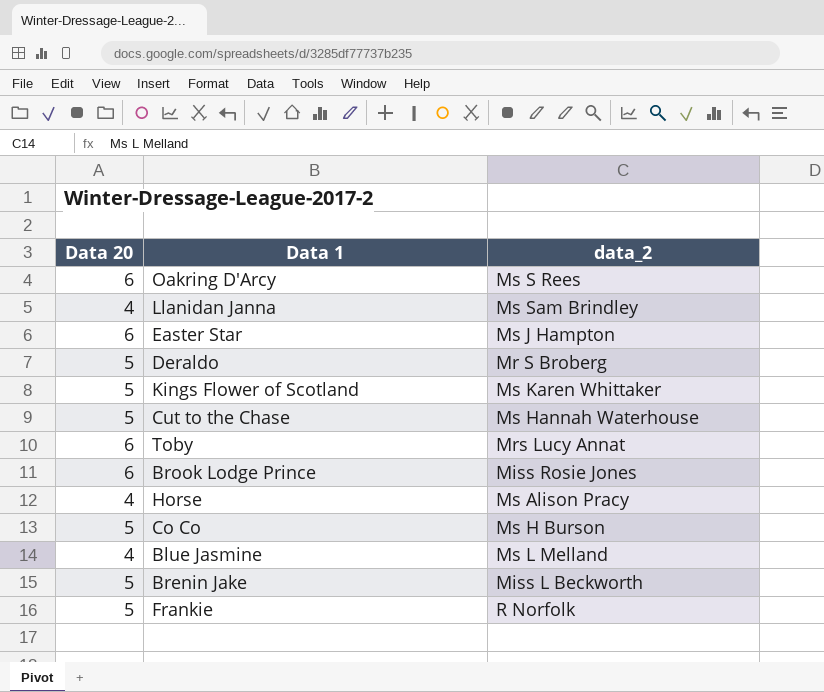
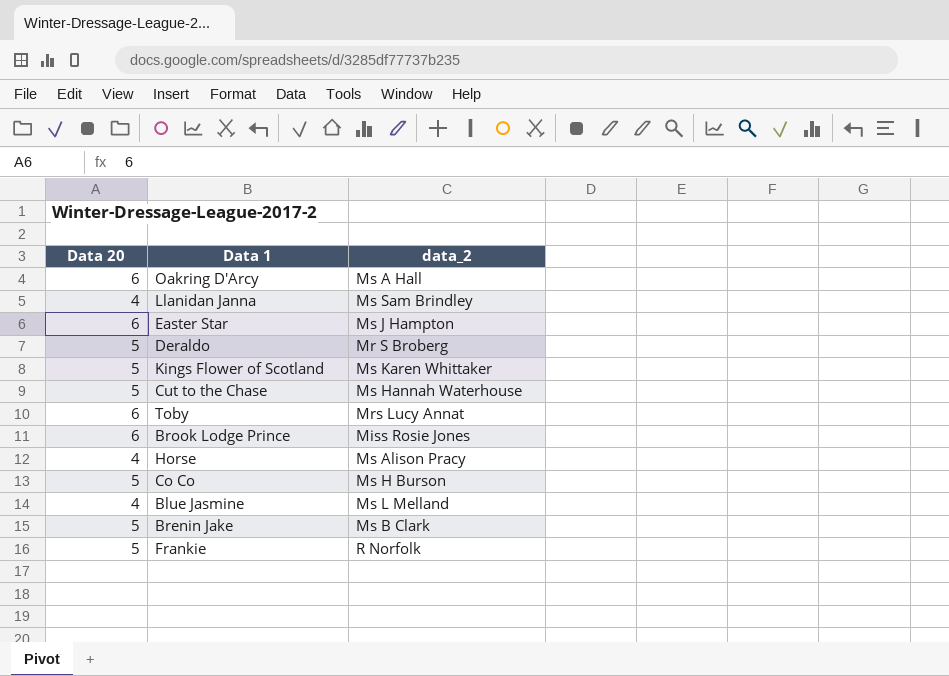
Oakring D'Arcy | data_2: Ms S Rees -> Ms A Hall
Brenin Jake | data_2: Miss L Beckworth -> Ms B Clark

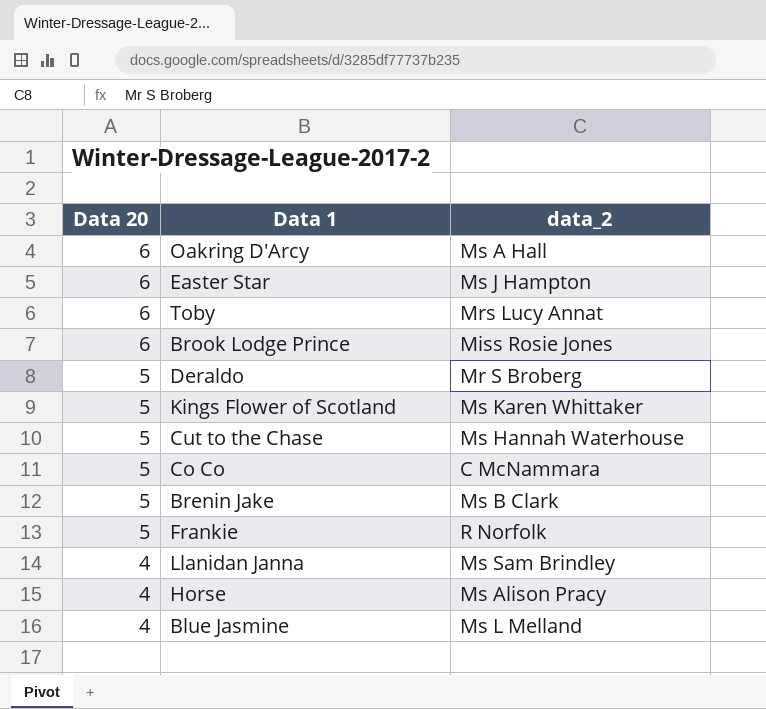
row order: none -> Data 20 descending
Co Co | data_2: Ms H Burson -> C McNammara

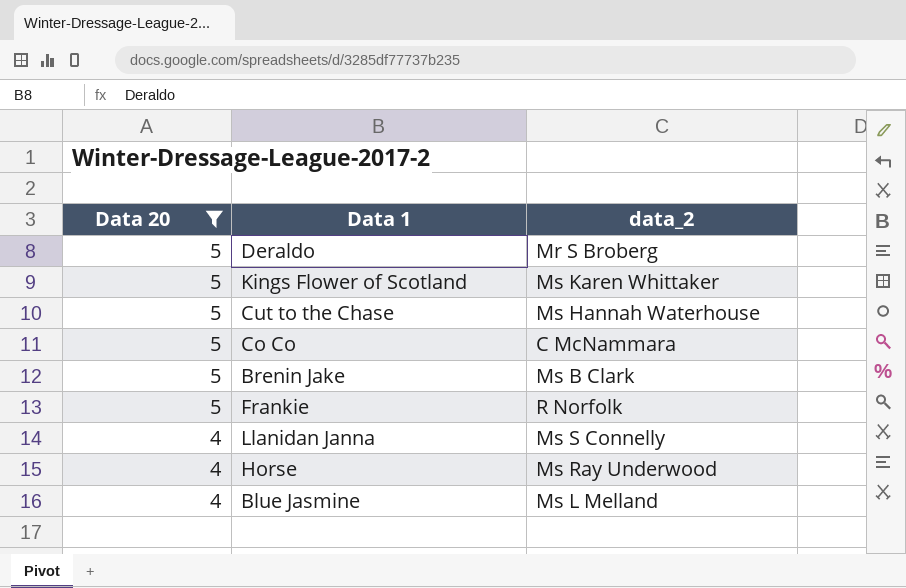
filter: none -> Data 20 != 6
Llanidan Janna | data_2: Ms Sam Brindley -> Ms S Connelly
Horse | data_2: Ms Alison Pracy -> Ms Ray Underwood

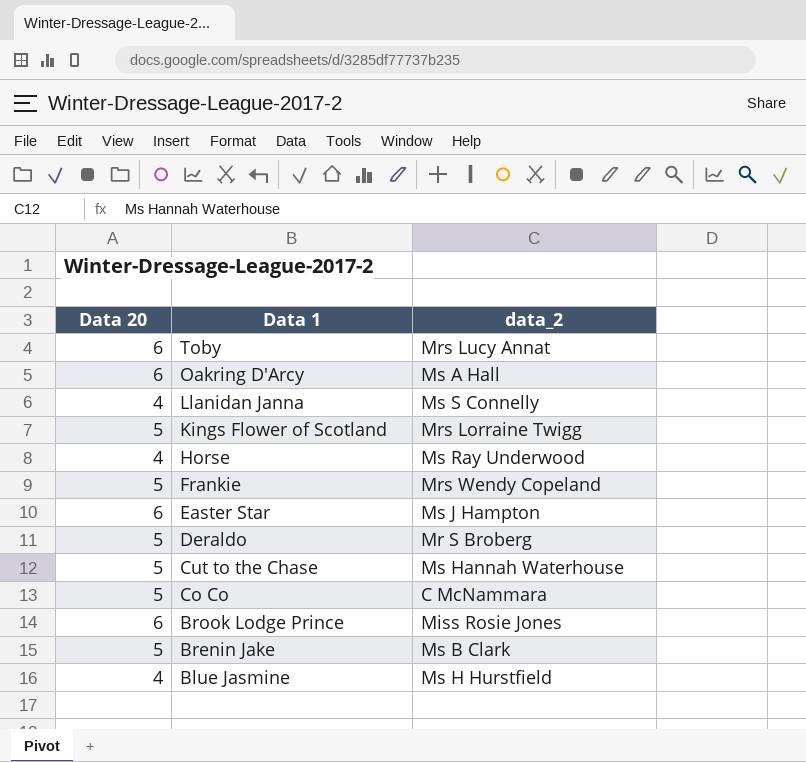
filter: Data 20 != 6 -> none
row order: Data 20 descending -> Data 1 descending
Kings Flower of Scotland | data_2: Ms Karen Whittaker -> Mrs Lorraine Twigg
Frankie | data_2: R Norfolk -> Mrs Wendy Copeland
Blue Jasmine | data_2: Ms L Melland -> Ms H Hurstfield

